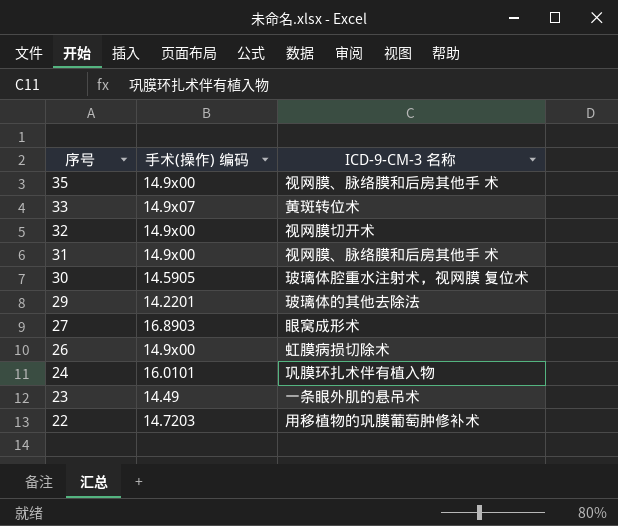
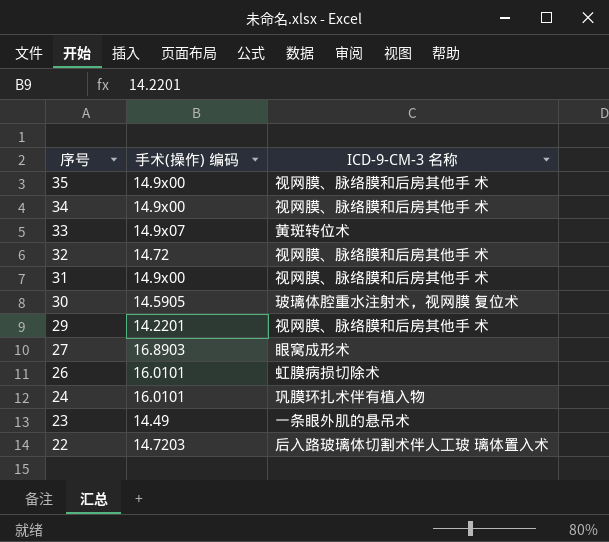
row 34: none -> 14.9x00 | 视网膜、脉络膜和后房其他手 术
32 | 手术(操作) 编码: 14.9x00 -> 14.72
32 | ICD-9-CM-3 名称: 视网膜切开术 -> 视网膜、脉络膜和后房其他手 术
29 | ICD-9-CM-3 名称: 玻璃体的其他去除法 -> 视网膜、脉络膜和后房其他手 术
26 | 手术(操作) 编码: 14.9x00 -> 16.0101
22 | ICD-9-CM-3 名称: 用移植物的巩膜葡萄肿修补术 -> 后入路玻璃体切割术伴人工玻 璃体置入术

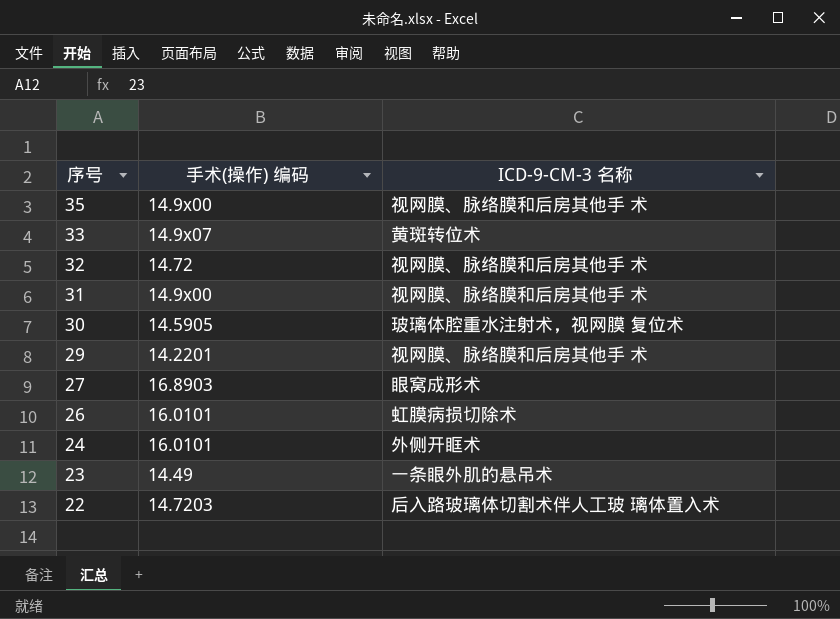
row 34: 14.9x00 | 视网膜、脉络膜和后房其他手 术 -> none
24 | ICD-9-CM-3 名称: 巩膜环扎术伴有植入物 -> 外侧开眶术

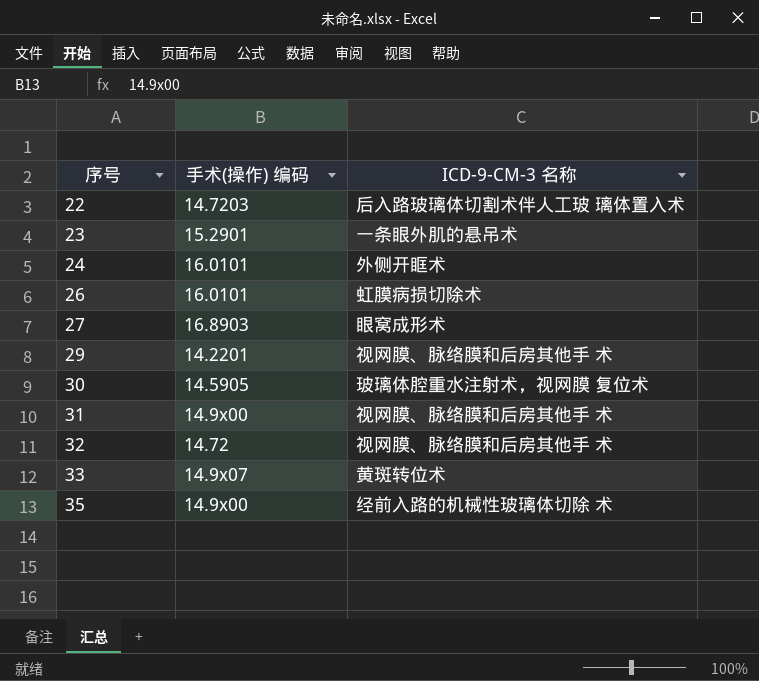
row order: 序号 descending -> 序号 ascending
23 | 手术(操作) 编码: 14.49 -> 15.2901
35 | ICD-9-CM-3 名称: 视网膜、脉络膜和后房其他手 术 -> 经前入路的机械性玻璃体切除 术

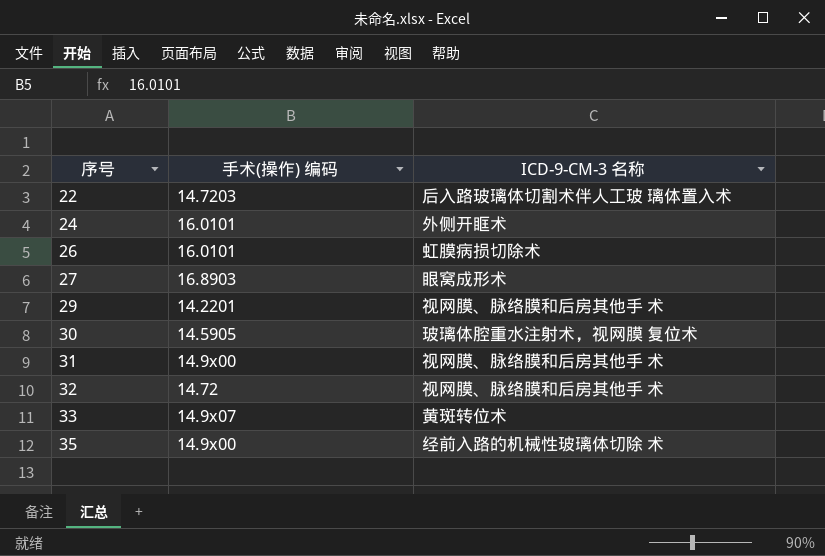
row 23: 15.2901 | 一条眼外肌的悬吊术 -> none

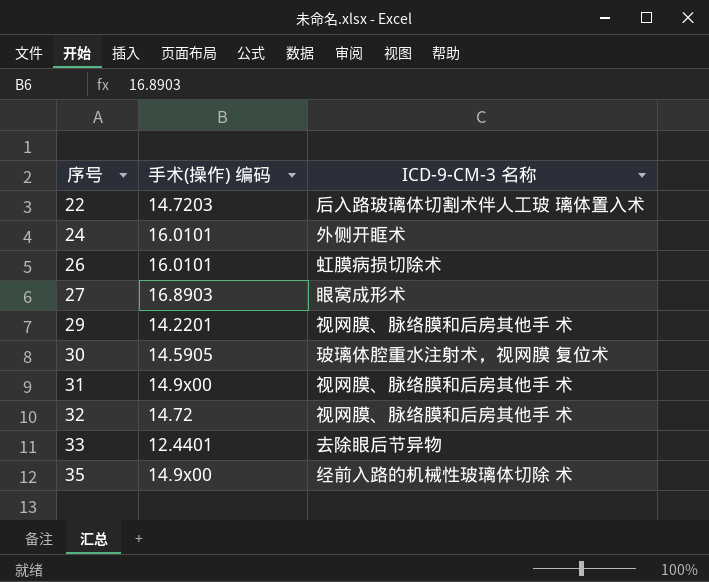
33 | 手术(操作) 编码: 14.9x07 -> 12.4401
33 | ICD-9-CM-3 名称: 黄斑转位术 -> 去除眼后节异物

